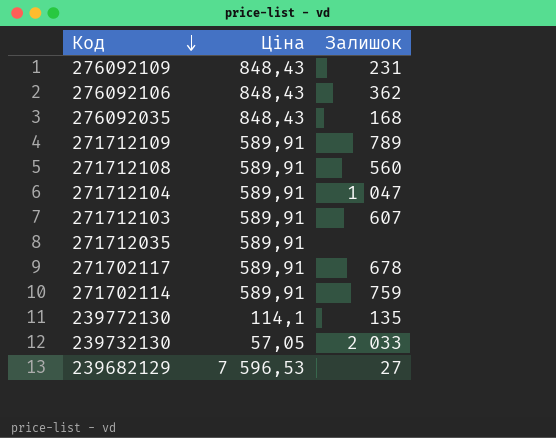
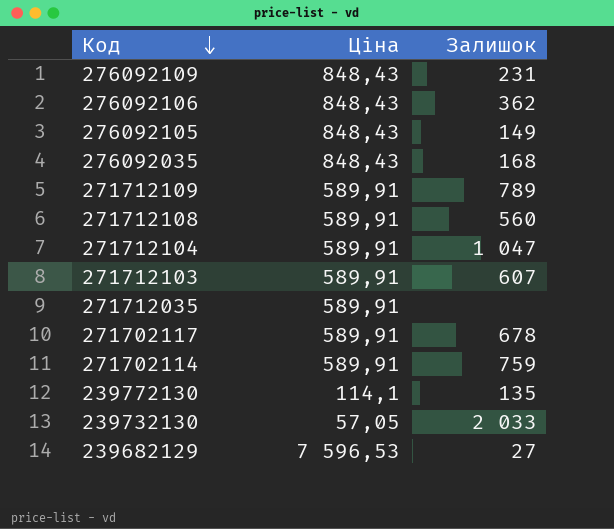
row 276092105: none -> 848,43 | 149

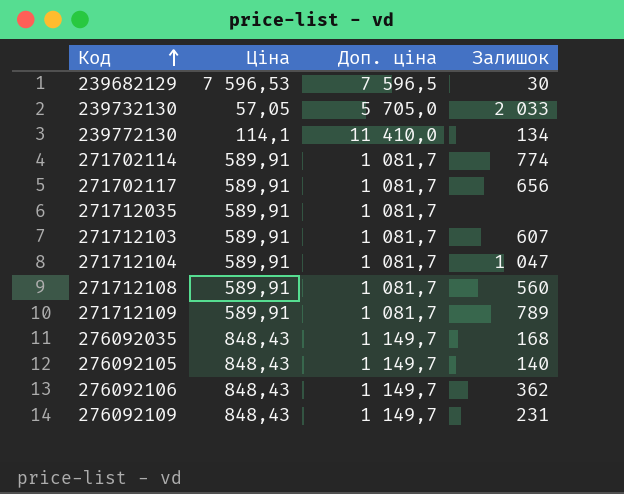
row order: Код descending -> Код ascending
column Доп. ціна | position: none -> 3
239682129 | Залишок: 27 -> 30
239772130 | Залишок: 135 -> 134
271702114 | Залишок: 759 -> 774
271702117 | Залишок: 678 -> 656
276092105 | Залишок: 149 -> 140

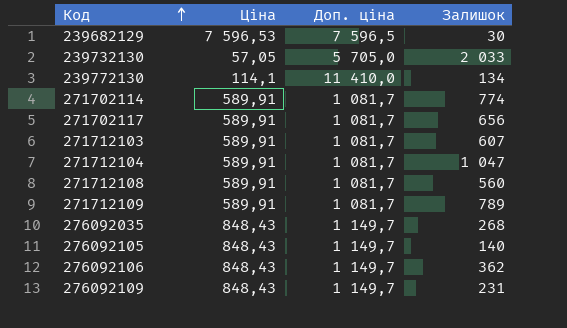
row 271712035: 589,91 | 1 081,7 | none -> none
276092035 | Залишок: 168 -> 268

